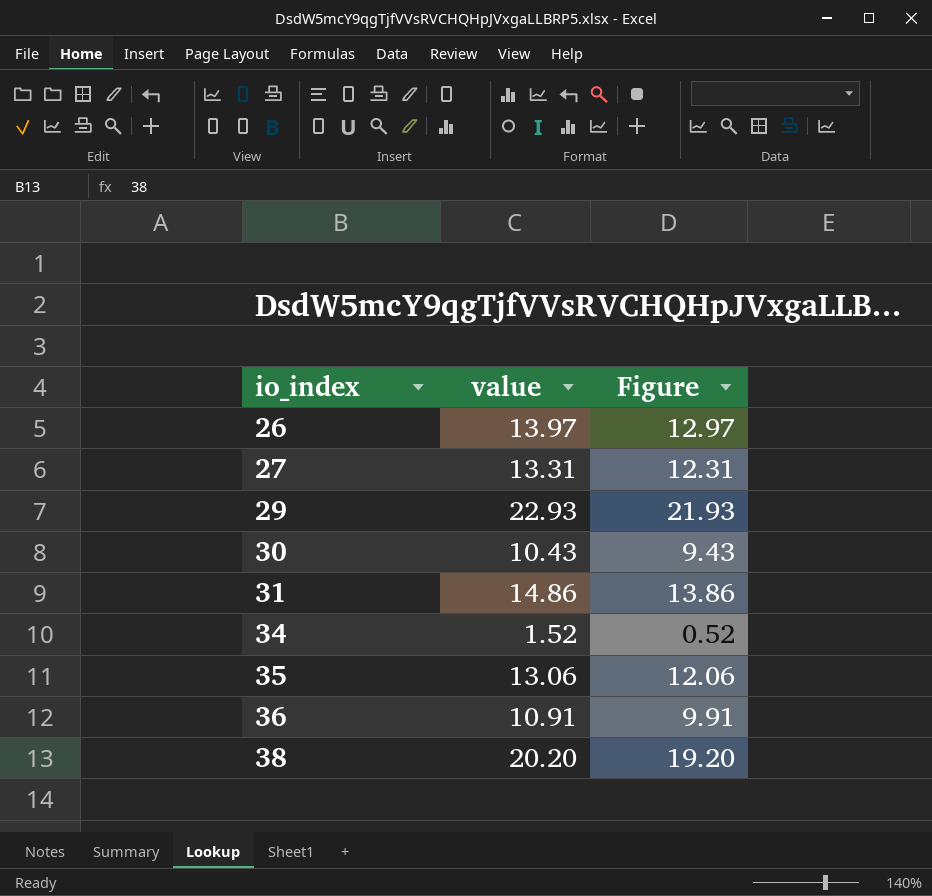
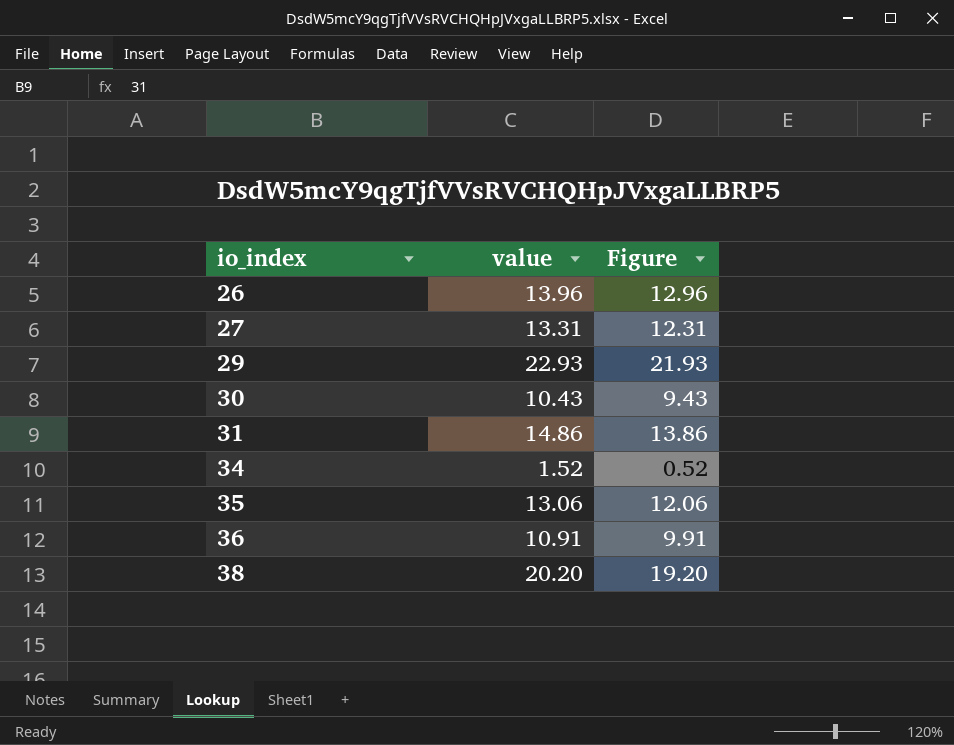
26 | value: 13.97 -> 13.96
26 | Figure: 12.97 -> 12.96

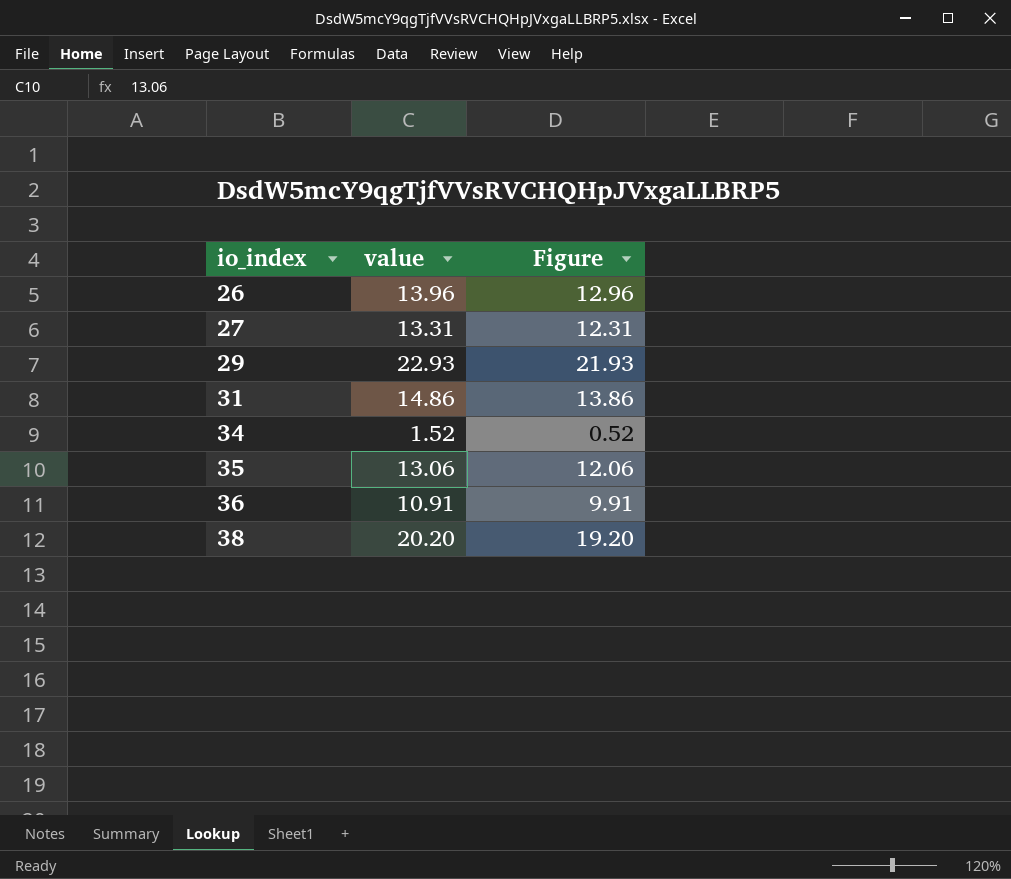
row 30: 10.43 | 9.43 -> none

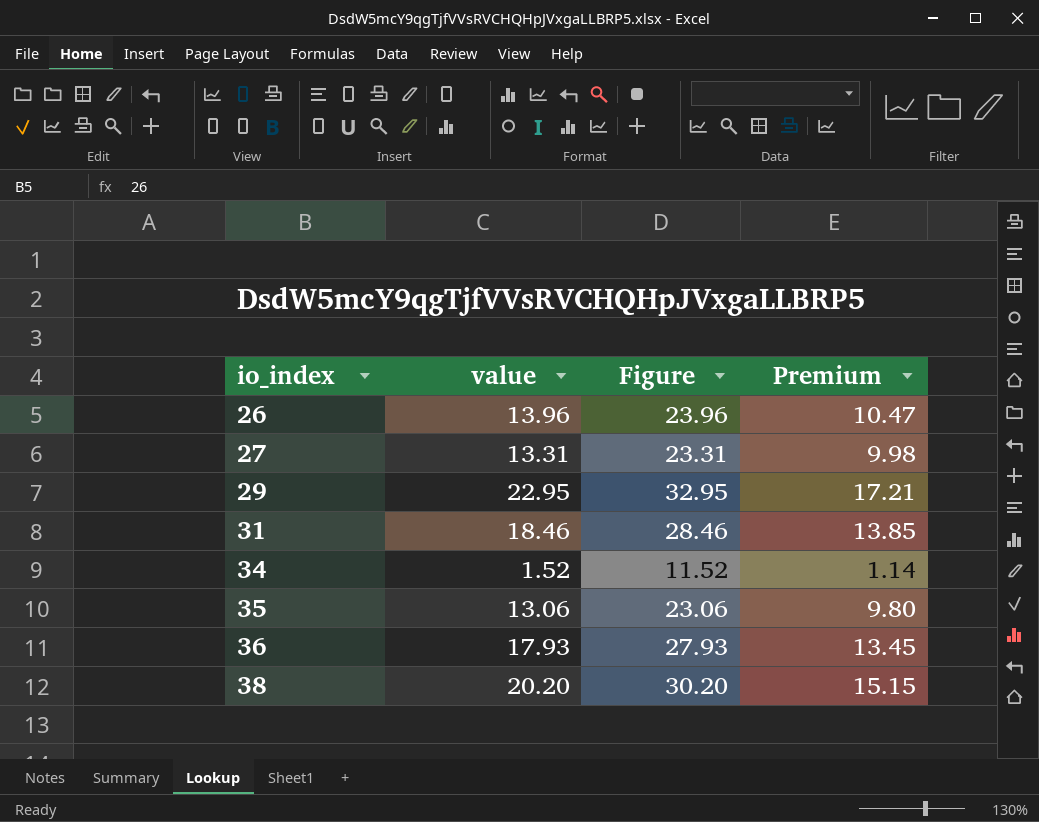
column Figure | formula: [value] - 1 -> [value] + 10
column Premium | formula: none -> [value] * 0.75
29 | value: 22.93 -> 22.95
31 | value: 14.86 -> 18.46
36 | value: 10.91 -> 17.93

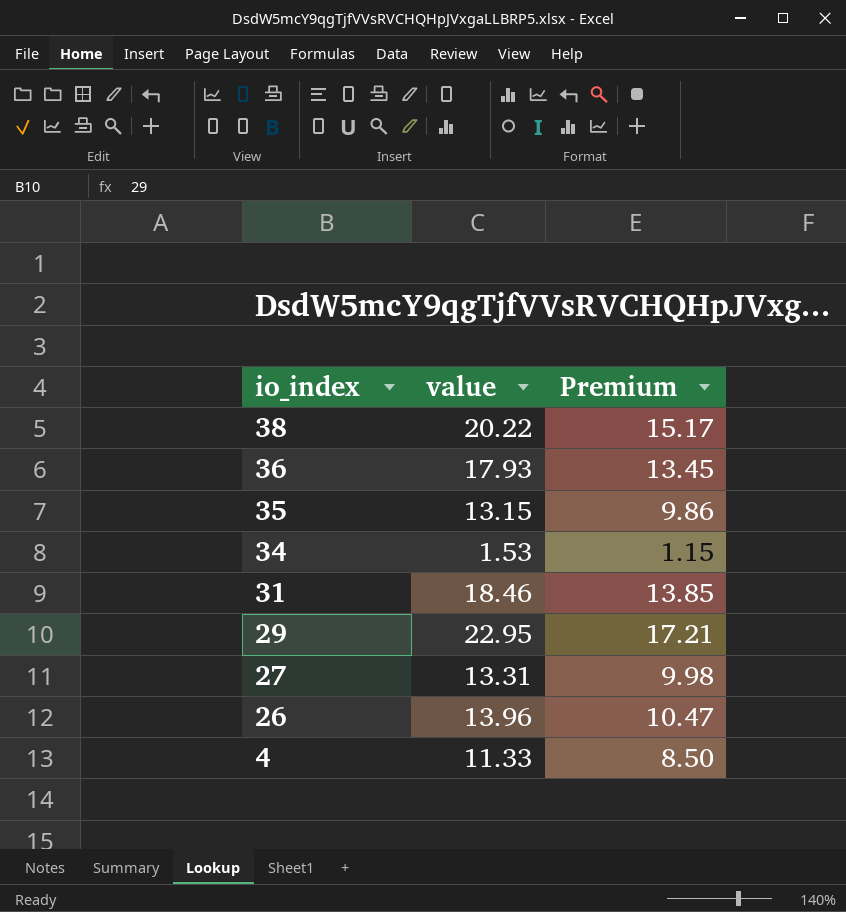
row order: io_index ascending -> io_index descending
column Figure | formula: [value] + 10 -> none
38 | value: 20.20 -> 20.22
38 | Premium: 15.15 -> 15.17
35 | value: 13.06 -> 13.15
35 | Premium: 9.80 -> 9.86
34 | value: 1.52 -> 1.53
34 | Premium: 1.14 -> 1.15
row 4: none -> 11.33 | 8.50

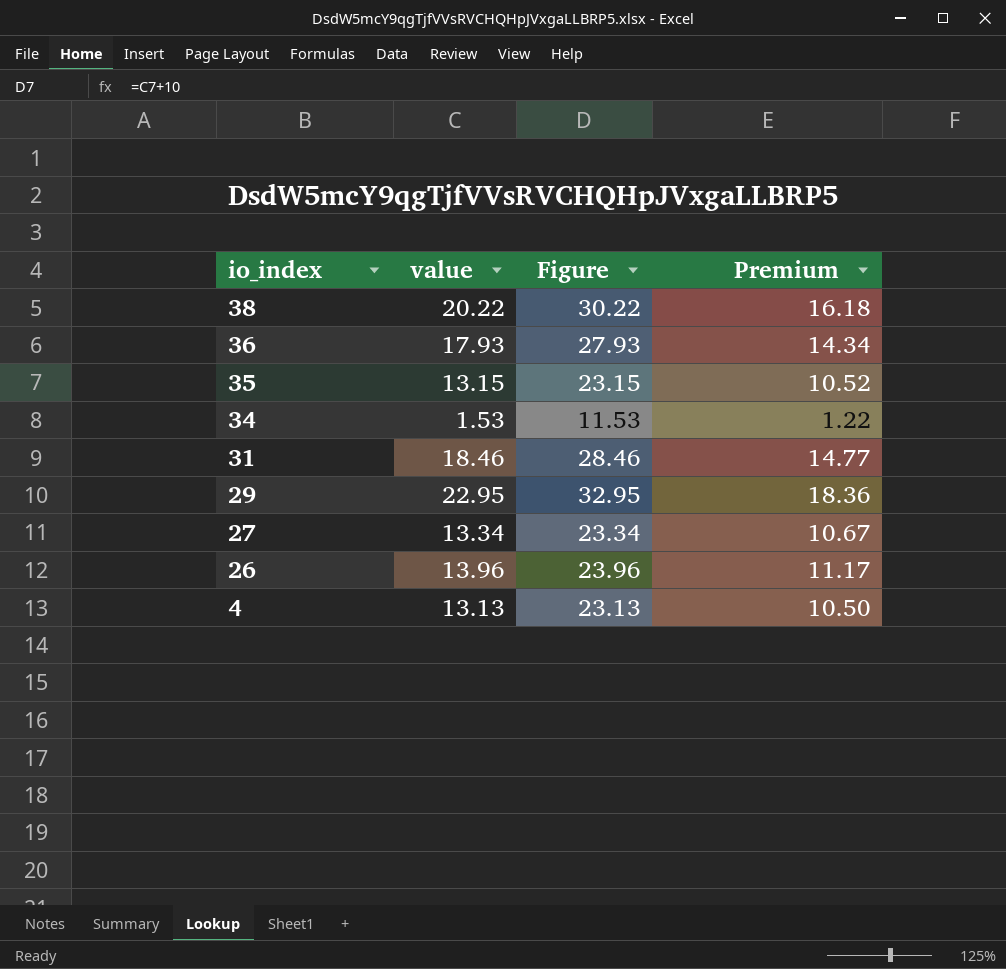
column Figure | formula: none -> [value] + 10
column Premium | formula: [value] * 0.75 -> [value] * 0.8
27 | value: 13.31 -> 13.34
4 | value: 11.33 -> 13.13

